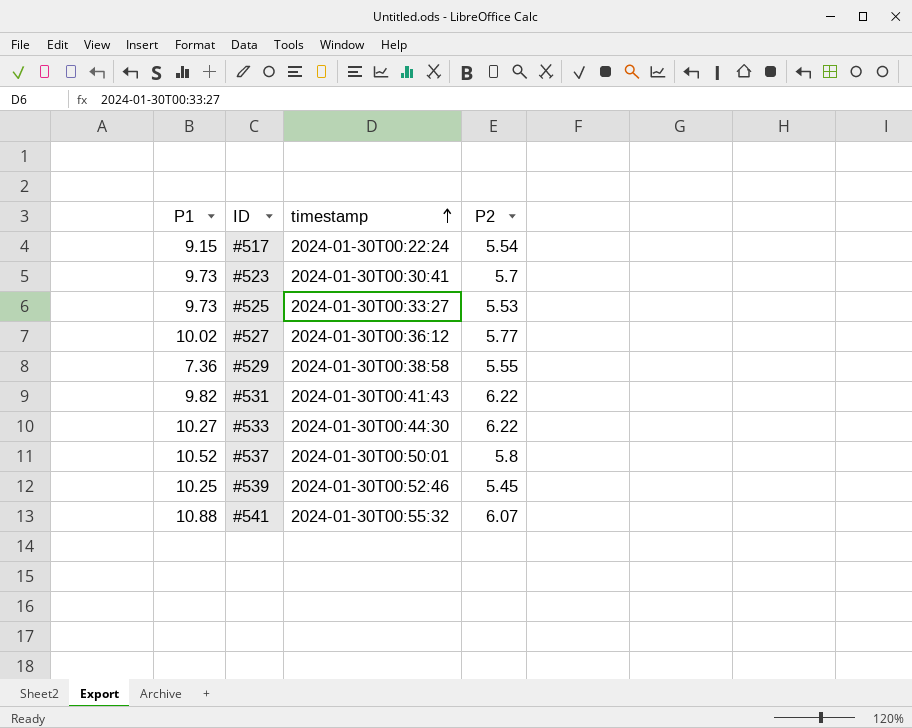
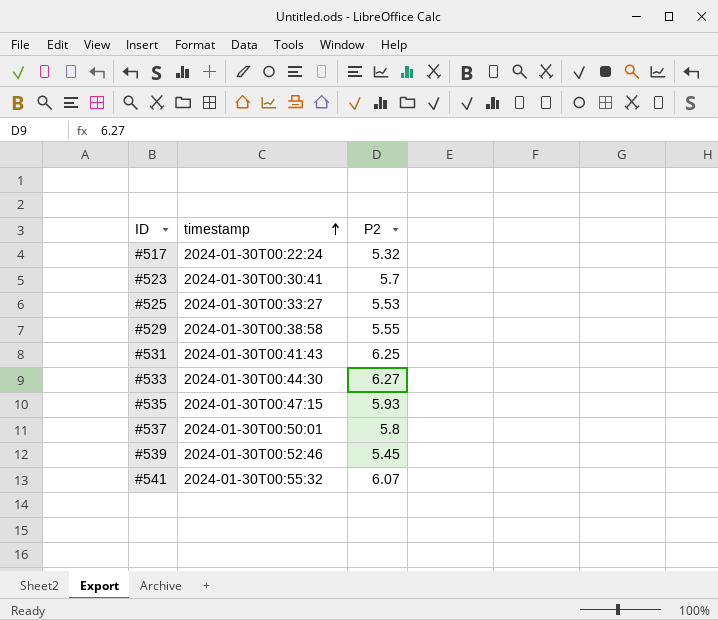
column P1 | position: 1 -> none
row #527: 10.02 | 2024-01-30T00:36:12 | 5.77 -> none
#517 | P2: 5.54 -> 5.32
#531 | P2: 6.22 -> 6.25
#533 | P2: 6.22 -> 6.27
row #535: none -> 2024-01-30T00:47:15 | 5.93

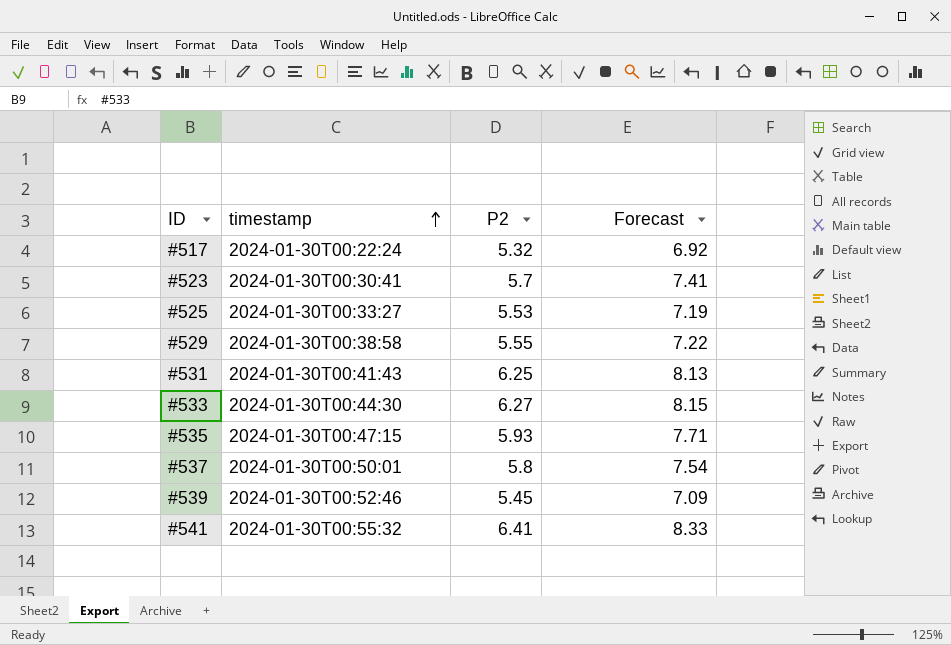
column Forecast | formula: none -> [P2] * 1.3
#541 | P2: 6.07 -> 6.41

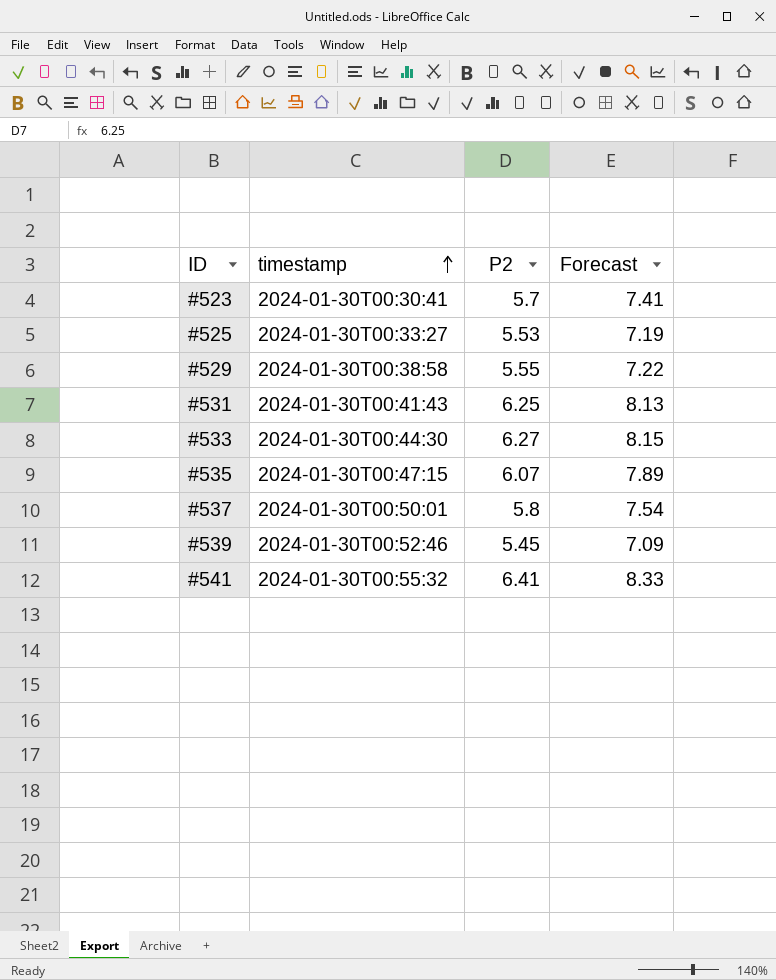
row #517: 2024-01-30T00:22:24 | 5.32 | 6.92 -> none
#535 | P2: 5.93 -> 6.07
#535 | Forecast: 7.71 -> 7.89

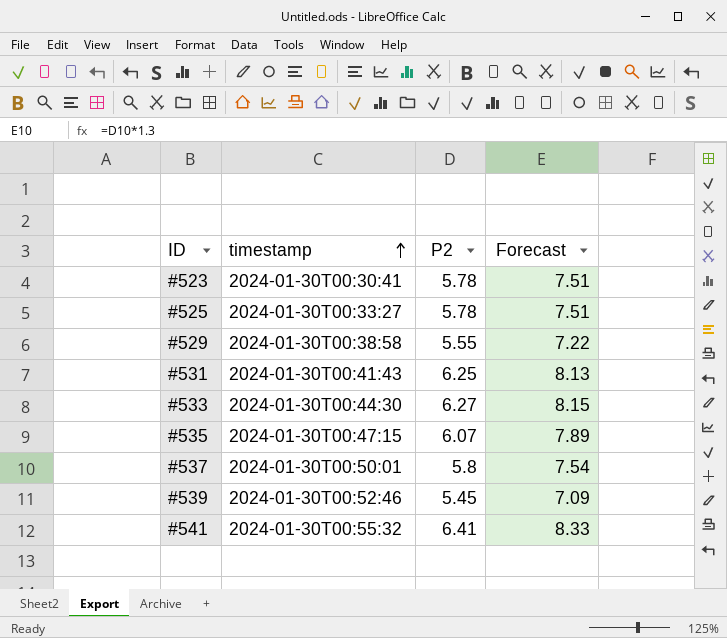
#523 | P2: 5.7 -> 5.78
#523 | Forecast: 7.41 -> 7.51
#525 | P2: 5.53 -> 5.78
#525 | Forecast: 7.19 -> 7.51

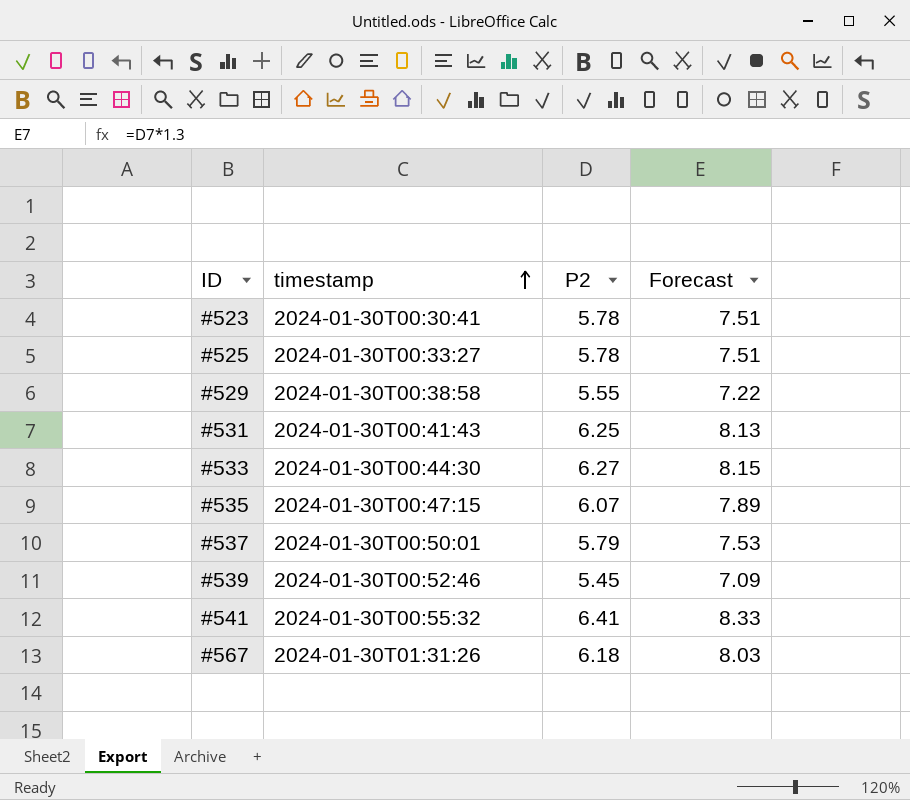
#537 | P2: 5.8 -> 5.79
#537 | Forecast: 7.54 -> 7.53
row #567: none -> 2024-01-30T01:31:26 | 6.18 | 8.03

